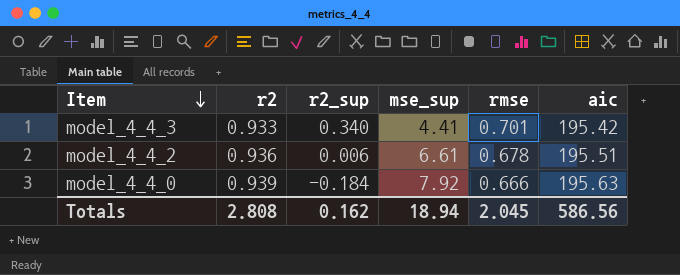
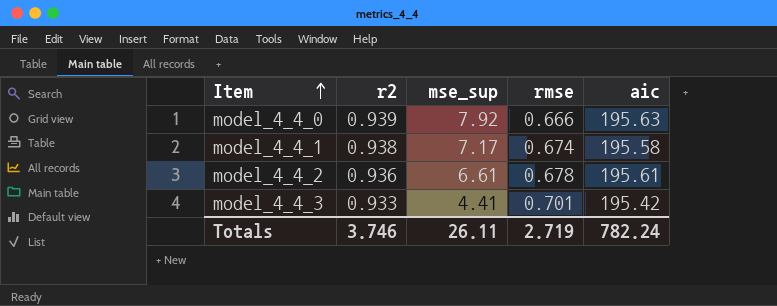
row order: Item descending -> Item ascending
column r2_sup | position: 3 -> none
row model_4_4_1: none -> 0.938 | 7.17 | 0.674 | 195.58
model_4_4_2 | aic: 195.51 -> 195.61
Totals | r2: 2.808 -> 3.746
Totals | mse_sup: 18.94 -> 26.11
Totals | rmse: 2.045 -> 2.719
Totals | aic: 586.56 -> 782.24

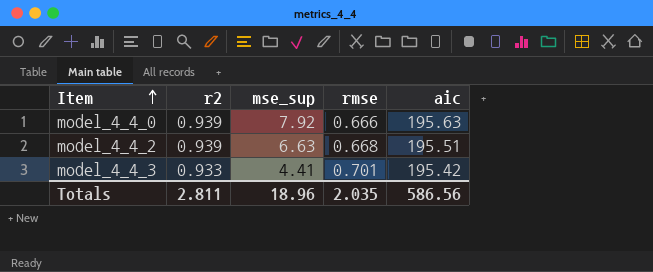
row model_4_4_1: 0.938 | 7.17 | 0.674 | 195.58 -> none
model_4_4_2 | r2: 0.936 -> 0.939
model_4_4_2 | mse_sup: 6.61 -> 6.63
model_4_4_2 | rmse: 0.678 -> 0.668
model_4_4_2 | aic: 195.61 -> 195.51
Totals | r2: 3.746 -> 2.811
Totals | mse_sup: 26.11 -> 18.96
Totals | rmse: 2.719 -> 2.035
Totals | aic: 782.24 -> 586.56

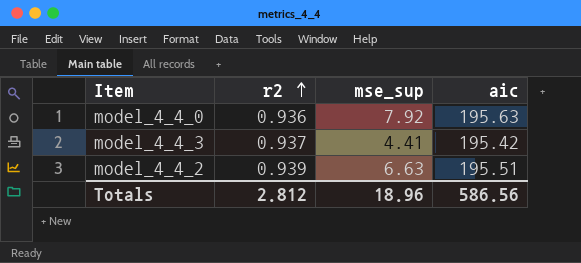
row order: Item ascending -> r2 ascending
column rmse | position: 4 -> none
model_4_4_0 | r2: 0.939 -> 0.936
model_4_4_3 | r2: 0.933 -> 0.937
Totals | r2: 2.811 -> 2.812

